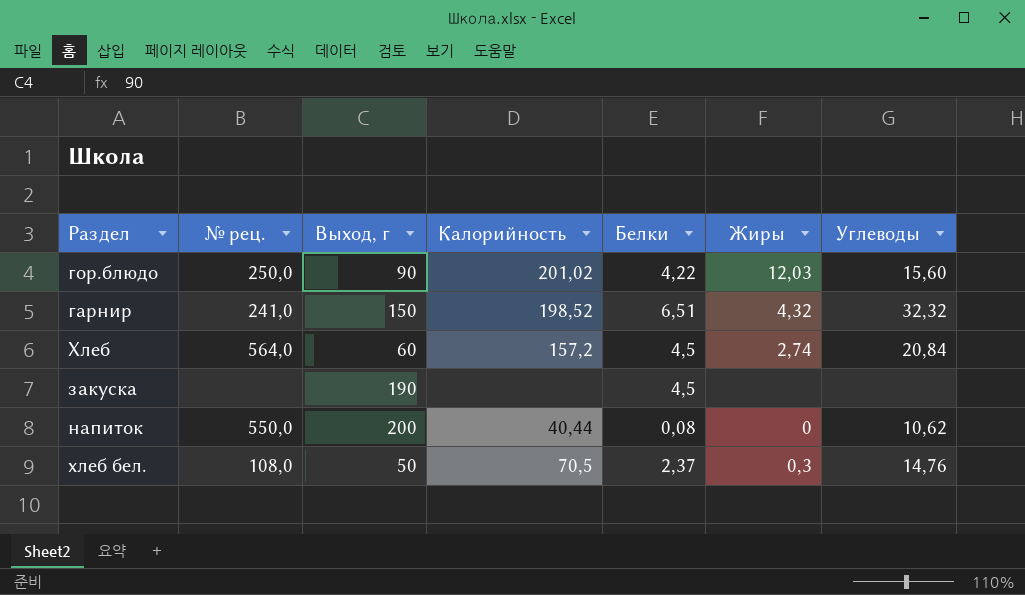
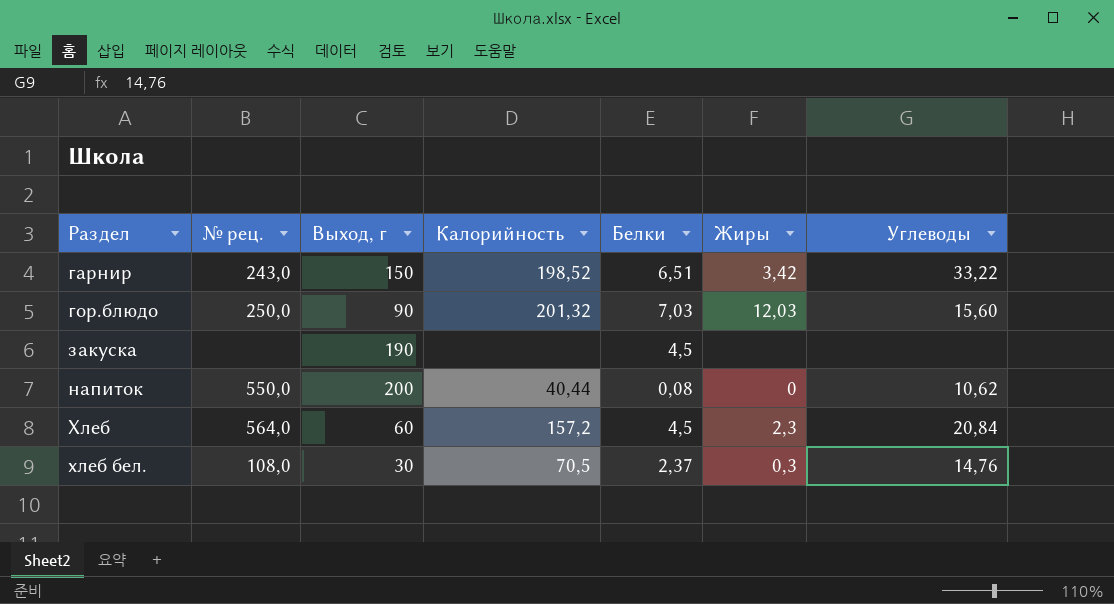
row order: none -> Раздел ascending
гарнир | № рец.: 241,0 -> 243,0
гарнир | Жиры: 4,32 -> 3,42
гарнир | Углеводы: 32,32 -> 33,22
гор.блюдо | Калорийность: 201,02 -> 201,32
гор.блюдо | Белки: 4,22 -> 7,03
Хлеб | Жиры: 2,74 -> 2,3
хлеб бел. | Выход, г: 50 -> 30

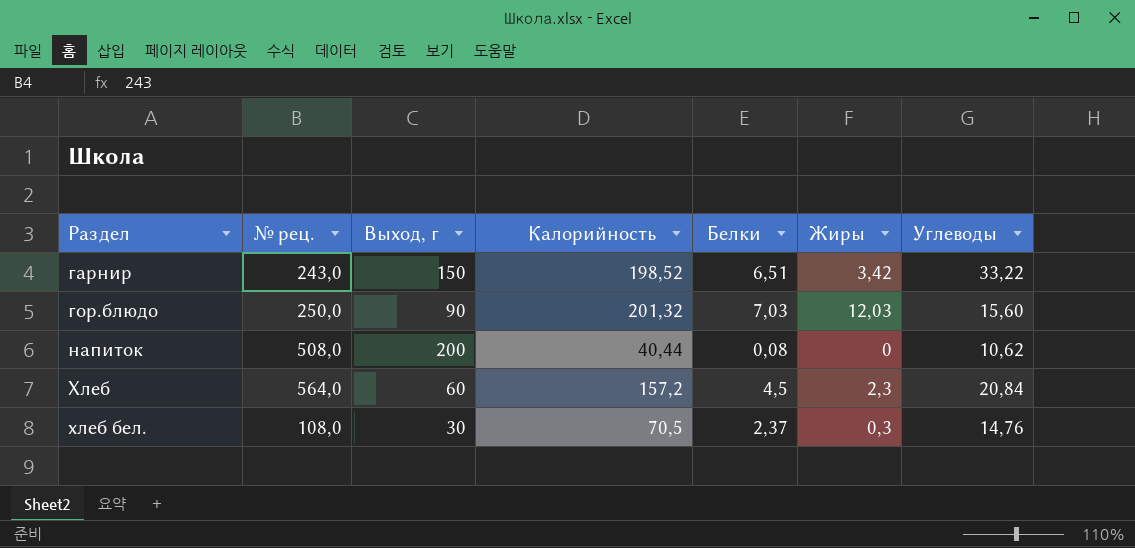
row закуска: none | 190 | none | 4,5 | none | none -> none
напиток | № рец.: 550,0 -> 508,0

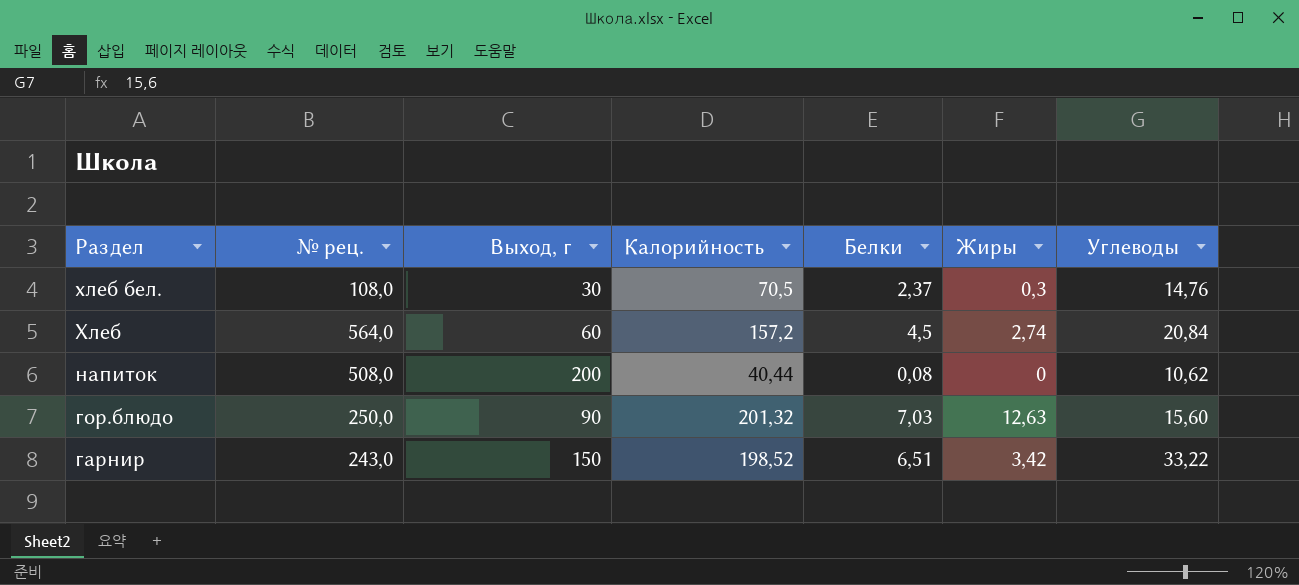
row order: Раздел ascending -> Раздел descending
Хлеб | Жиры: 2,3 -> 2,74
гор.блюдо | Жиры: 12,03 -> 12,63

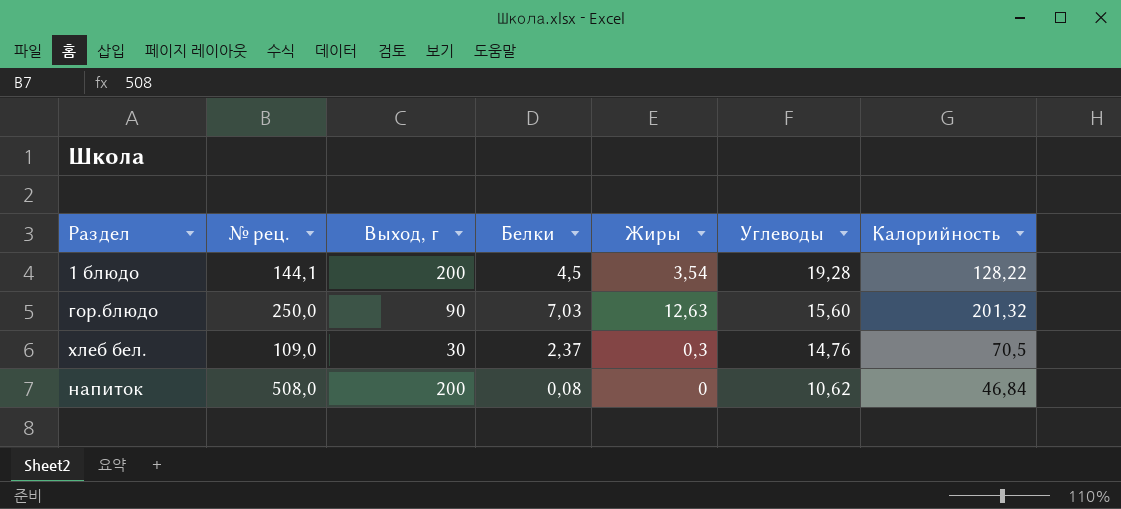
row order: Раздел descending -> Углеводы descending
column Калорийность | position: 4 -> 7
row Хлеб: 564,0 | 60 | 157,2 | 4,5 | 2,74 | 20,84 -> none
row гарнир: 243,0 | 150 | 198,52 | 6,51 | 3,42 | 33,22 -> none
row 1 блюдо: none -> 144,1 | 200 | 4,5 | 3,54 | 19,28 | 128,22
хлеб бел. | № рец.: 108,0 -> 109,0
напиток | Калорийность: 40,44 -> 46,84

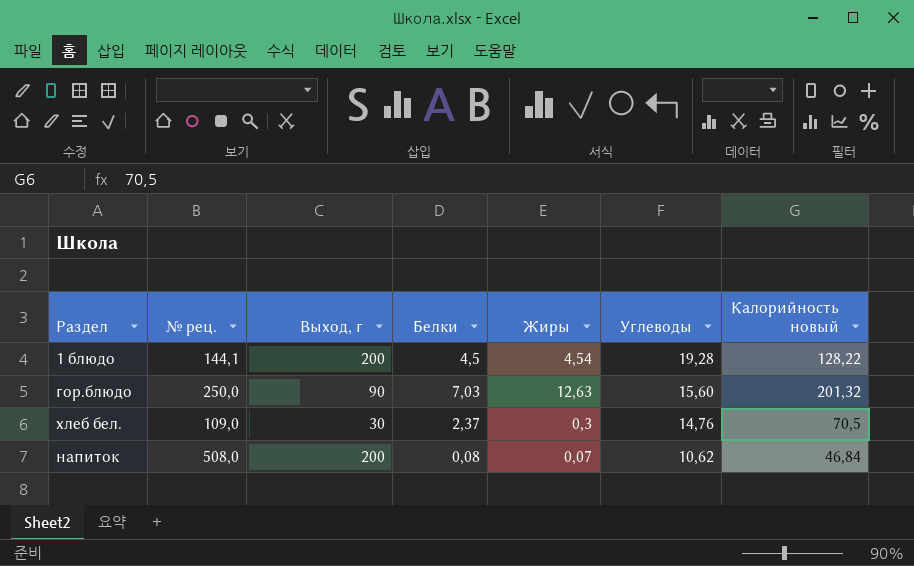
column name: Калорийность -> Калорийность новый
1 блюдо | Жиры: 3,54 -> 4,54
напиток | Жиры: 0 -> 0,07

